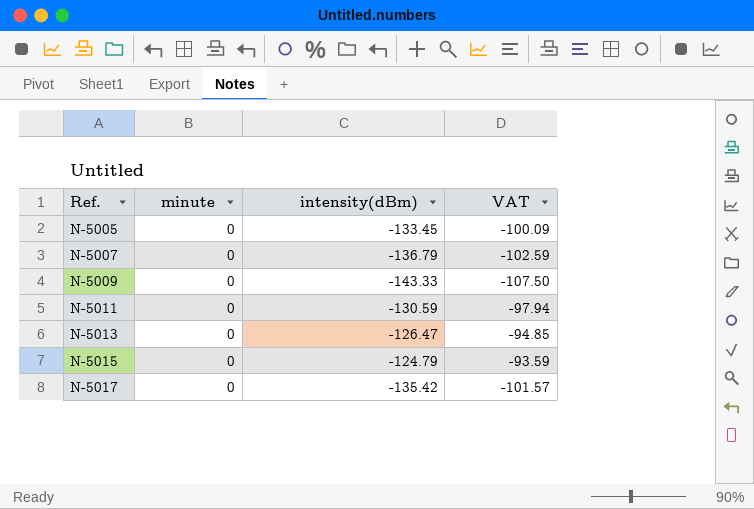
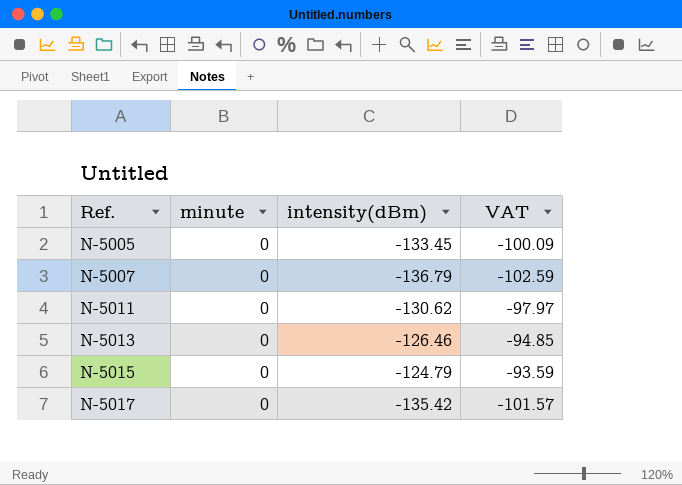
row N-5009: 0 | -143.33 | -107.50 -> none
N-5011 | intensity(dBm): -130.59 -> -130.62
N-5011 | VAT: -97.94 -> -97.97
N-5013 | intensity(dBm): -126.47 -> -126.46

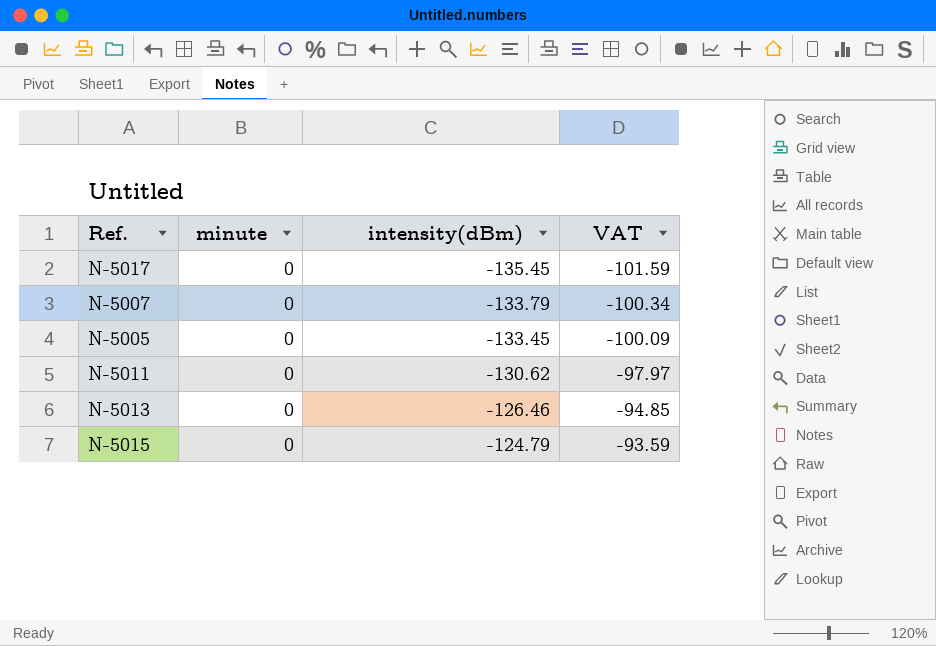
row order: Ref. ascending -> intensity(dBm) ascending
N-5017 | intensity(dBm): -135.42 -> -135.45
N-5017 | VAT: -101.57 -> -101.59
N-5007 | intensity(dBm): -136.79 -> -133.79
N-5007 | VAT: -102.59 -> -100.34

